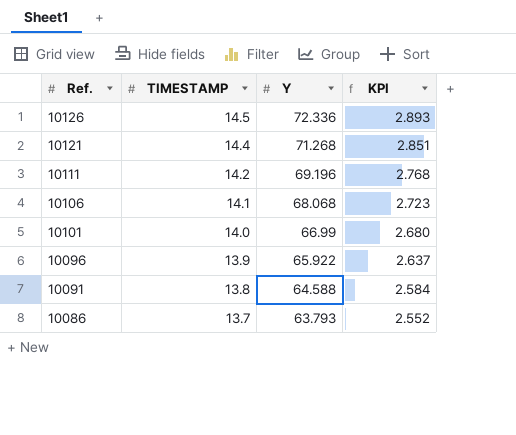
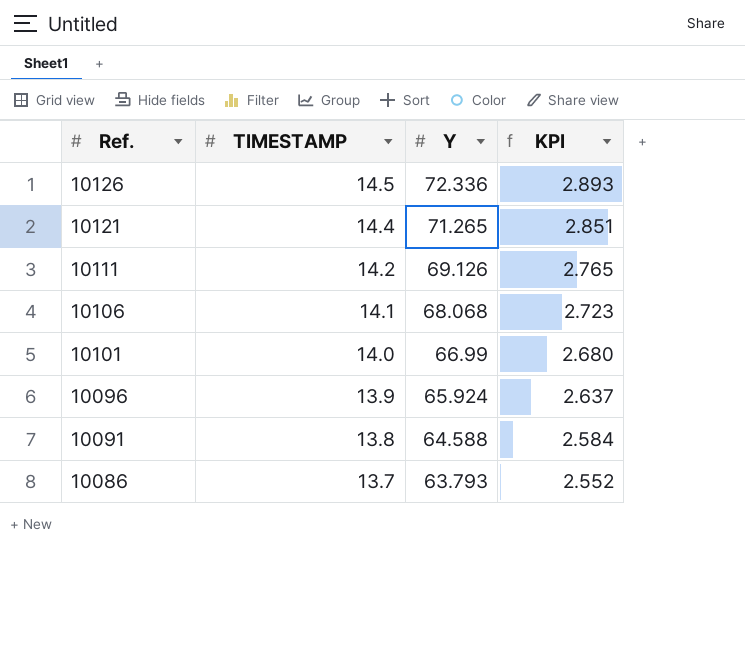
10121 | Y: 71.268 -> 71.265
10111 | Y: 69.196 -> 69.126
10111 | KPI: 2.768 -> 2.765
10096 | Y: 65.922 -> 65.924

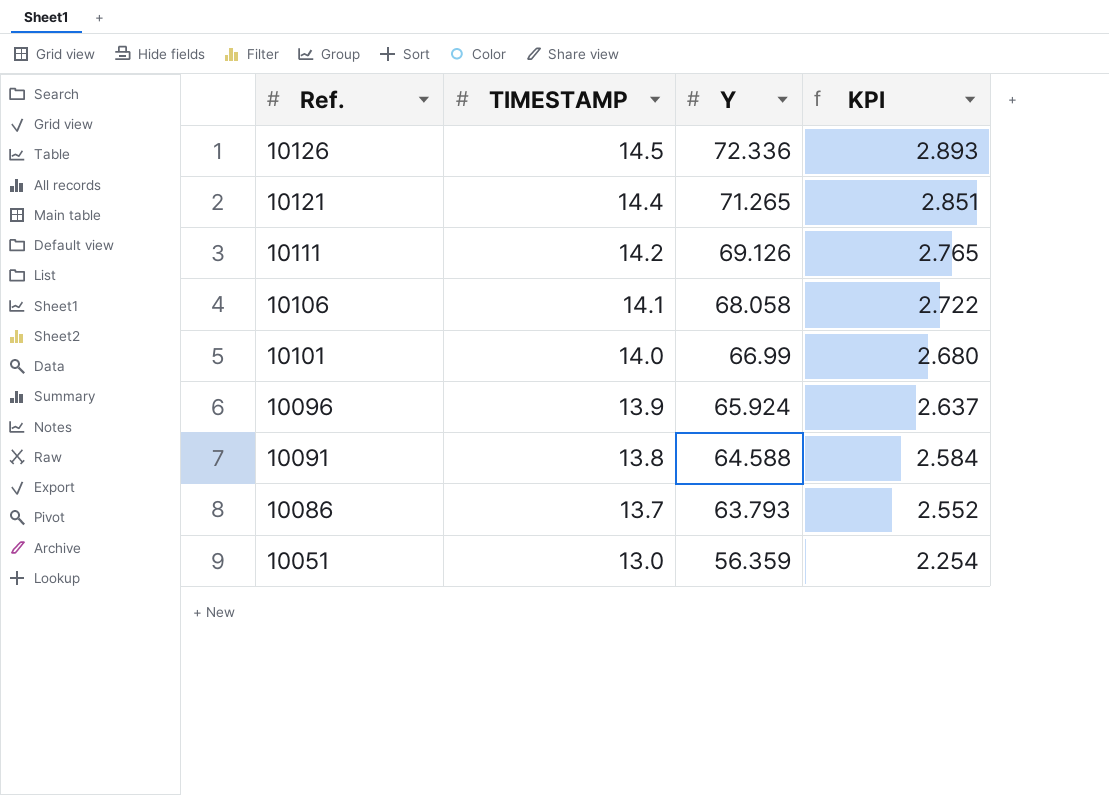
10106 | Y: 68.068 -> 68.058
10106 | KPI: 2.723 -> 2.722
row 10051: none -> 13.0 | 56.359 | 2.254

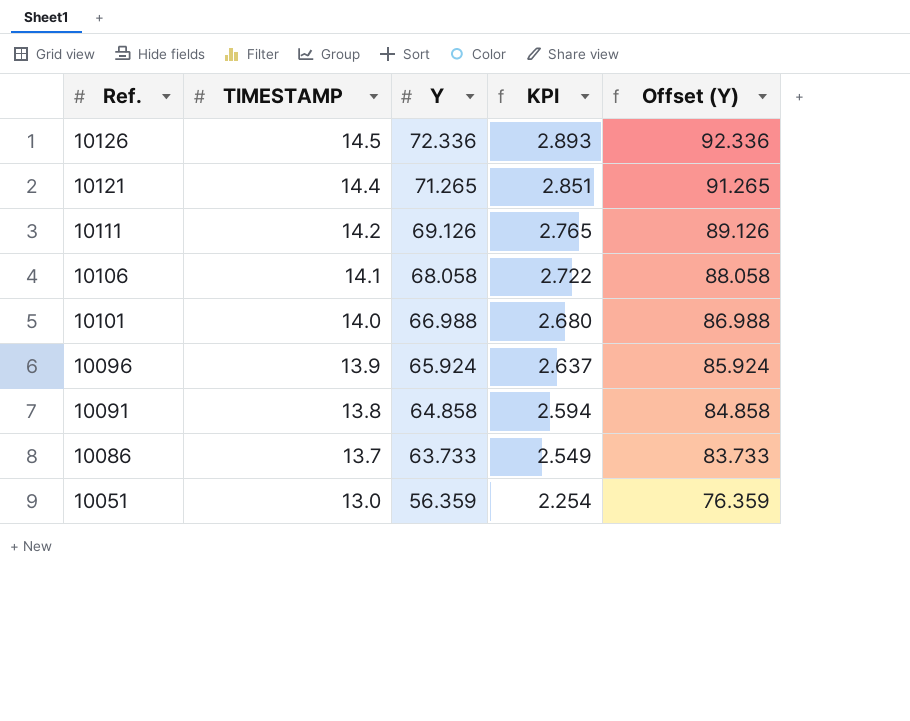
column Offset (Y) | formula: none -> [Y] + 20
10101 | Y: 66.99 -> 66.988
10091 | Y: 64.588 -> 64.858
10091 | KPI: 2.584 -> 2.594
10086 | Y: 63.793 -> 63.733
10086 | KPI: 2.552 -> 2.549

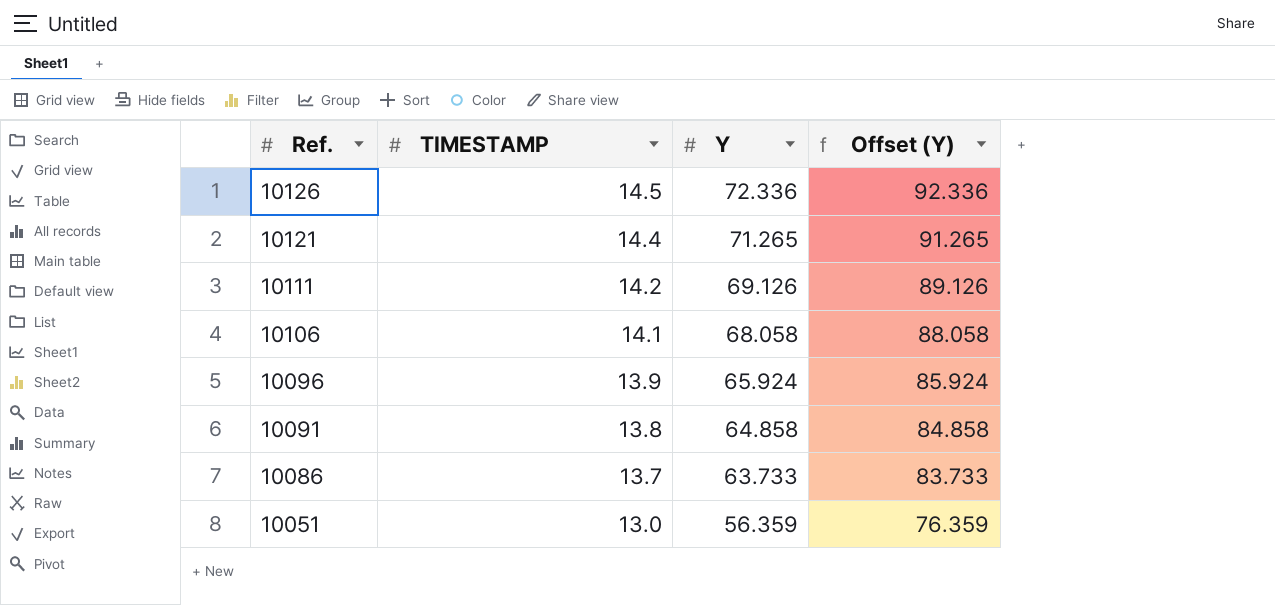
column KPI | formula: [Y] * 0.04 -> none
row 10101: 14.0 | 66.988 | 2.680 | 86.988 -> none

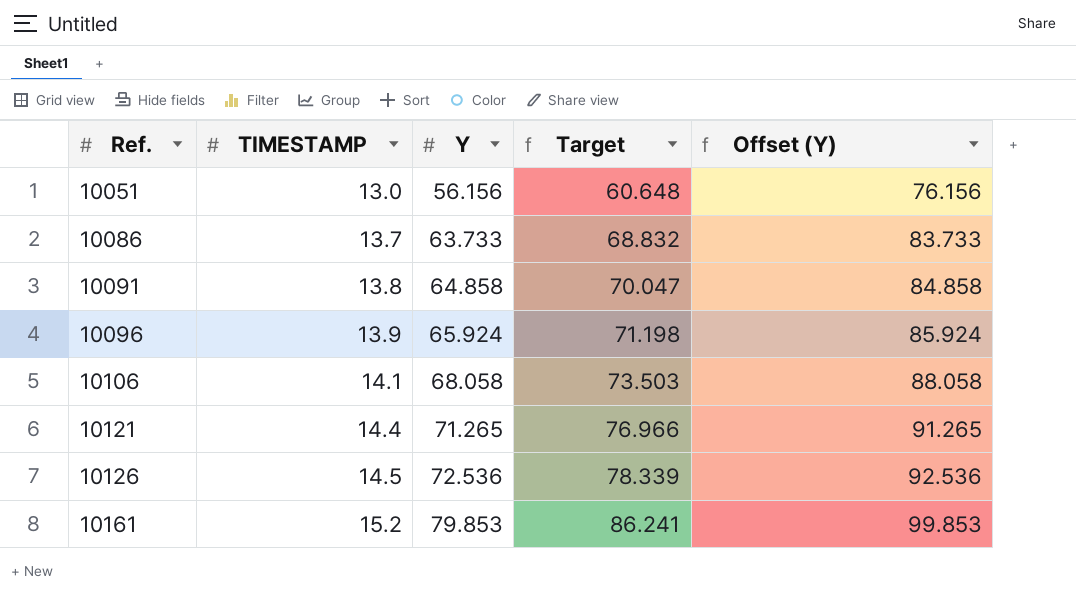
row order: Ref. descending -> Ref. ascending
column Target | formula: none -> [Y] * 1.08
row 10111: 14.2 | 69.126 | 89.126 -> none
10051 | Y: 56.359 -> 56.156
10051 | Offset (Y): 76.359 -> 76.156
10126 | Y: 72.336 -> 72.536
10126 | Offset (Y): 92.336 -> 92.536
row 10161: none -> 15.2 | 79.853 | 86.241 | 99.853

